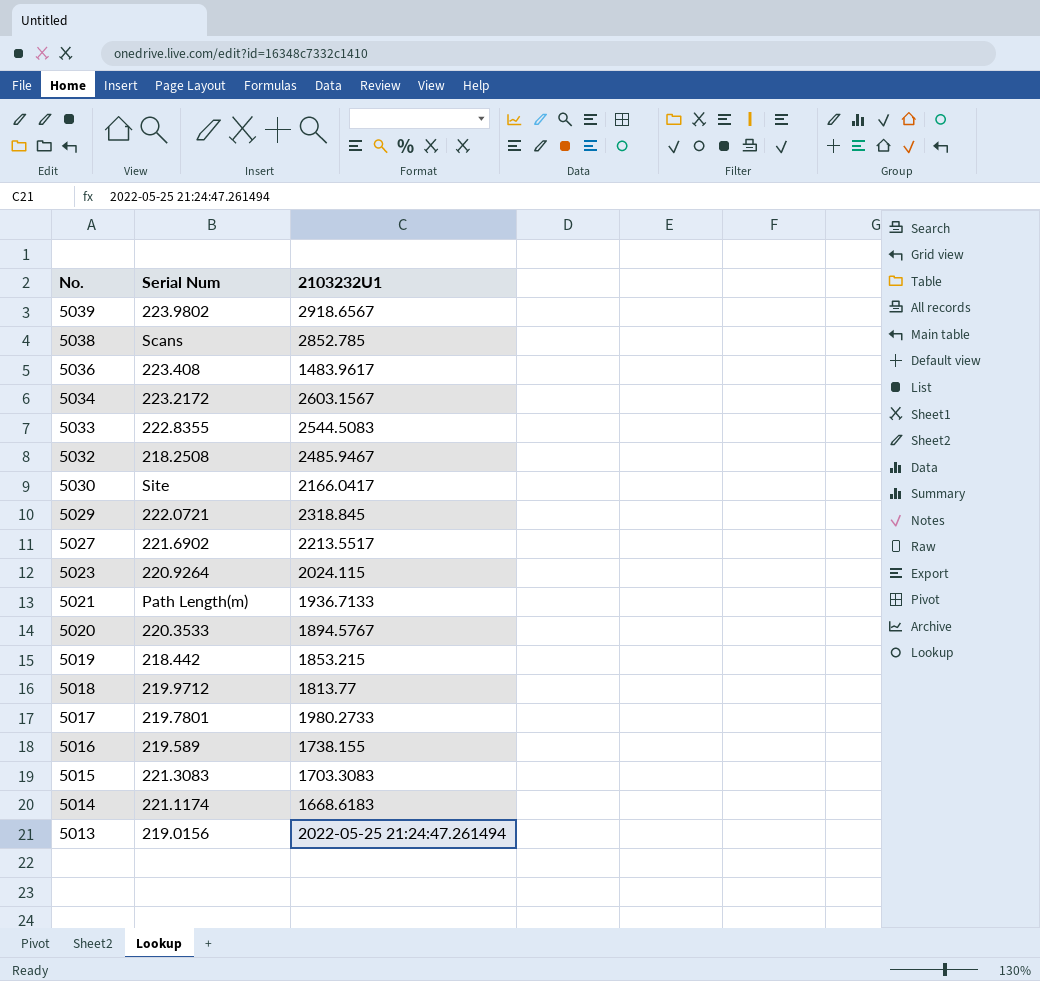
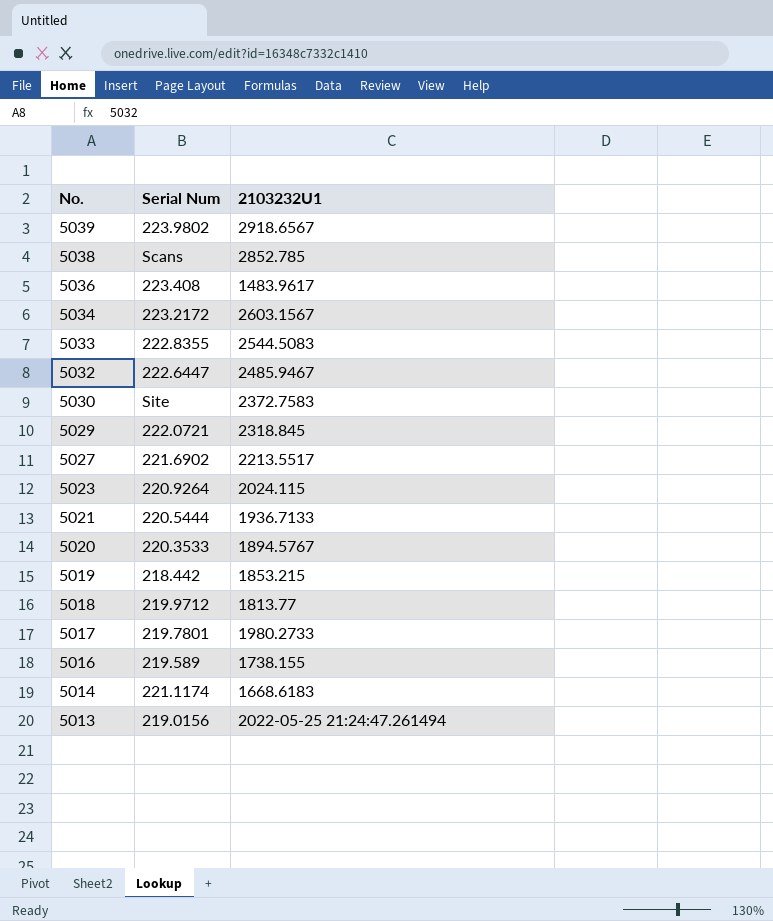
row 5015: 221.3083 | 1703.3083 -> none
5032 | Serial Num: 218.2508 -> 222.6447
5030 | 2103232U1: 2166.0417 -> 2372.7583
5021 | Serial Num: Path Length(m) -> 220.5444

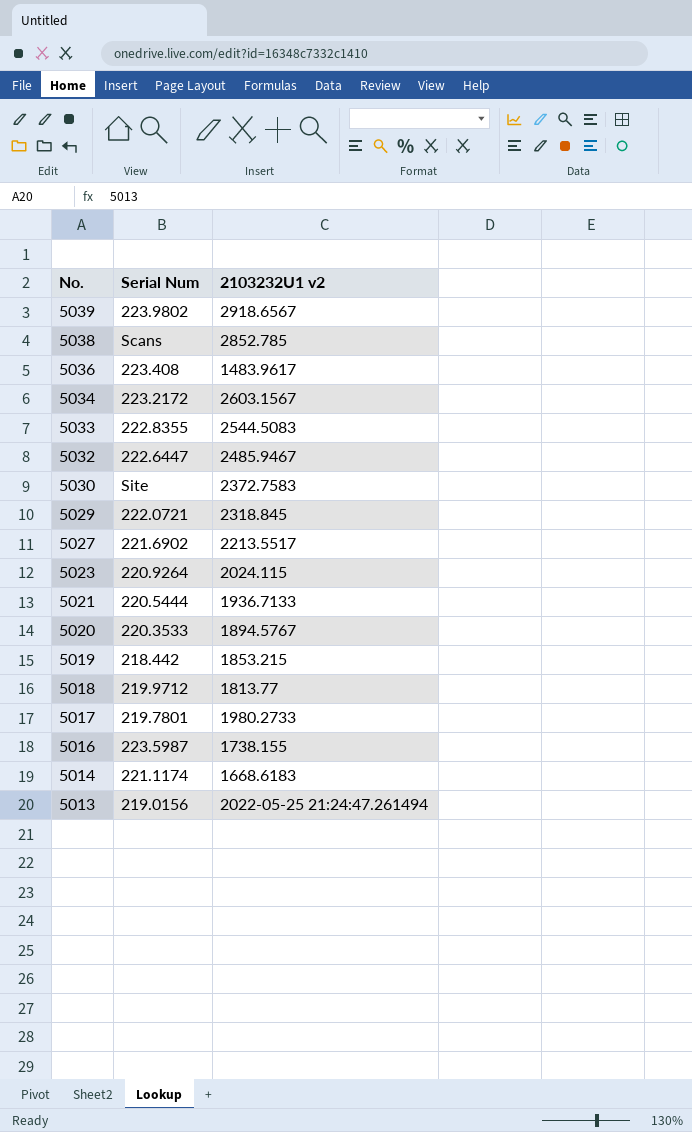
column name: 2103232U1 -> 2103232U1 v2
5016 | Serial Num: 219.589 -> 223.5987

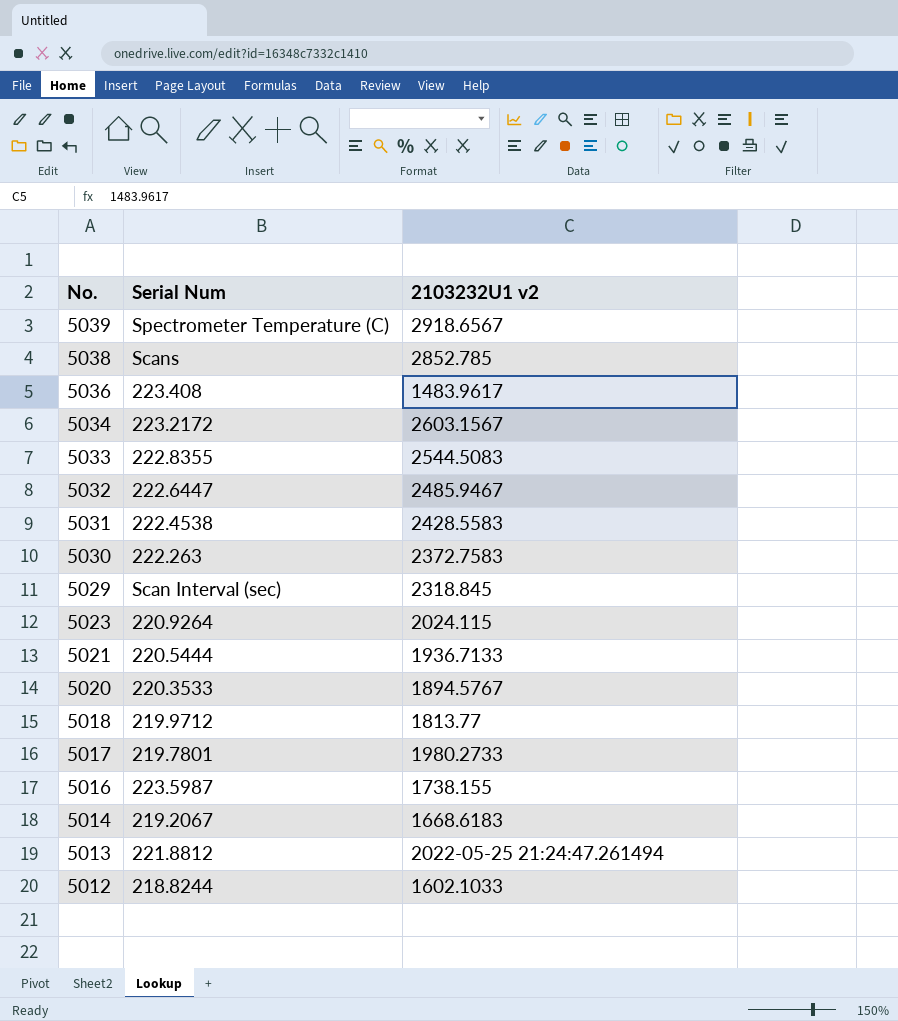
row 5027: 221.6902 | 2213.5517 -> none
row 5019: 218.442 | 1853.215 -> none
5039 | Serial Num: 223.9802 -> Spectrometer Temperature (C)
row 5031: none -> 222.4538 | 2428.5583
5030 | Serial Num: Site -> 222.263
5029 | Serial Num: 222.0721 -> Scan Interval (sec)
5014 | Serial Num: 221.1174 -> 219.2067
5013 | Serial Num: 219.0156 -> 221.8812
row 5012: none -> 218.8244 | 1602.1033

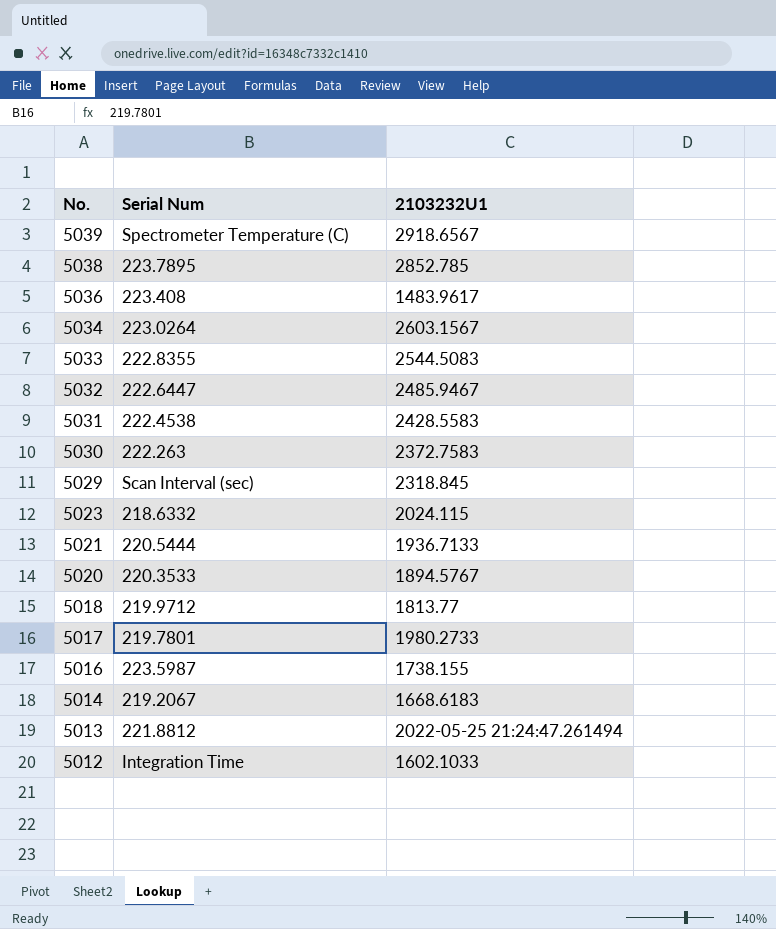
column name: 2103232U1 v2 -> 2103232U1
5038 | Serial Num: Scans -> 223.7895
5034 | Serial Num: 223.2172 -> 223.0264
5023 | Serial Num: 220.9264 -> 218.6332
5012 | Serial Num: 218.8244 -> Integration Time

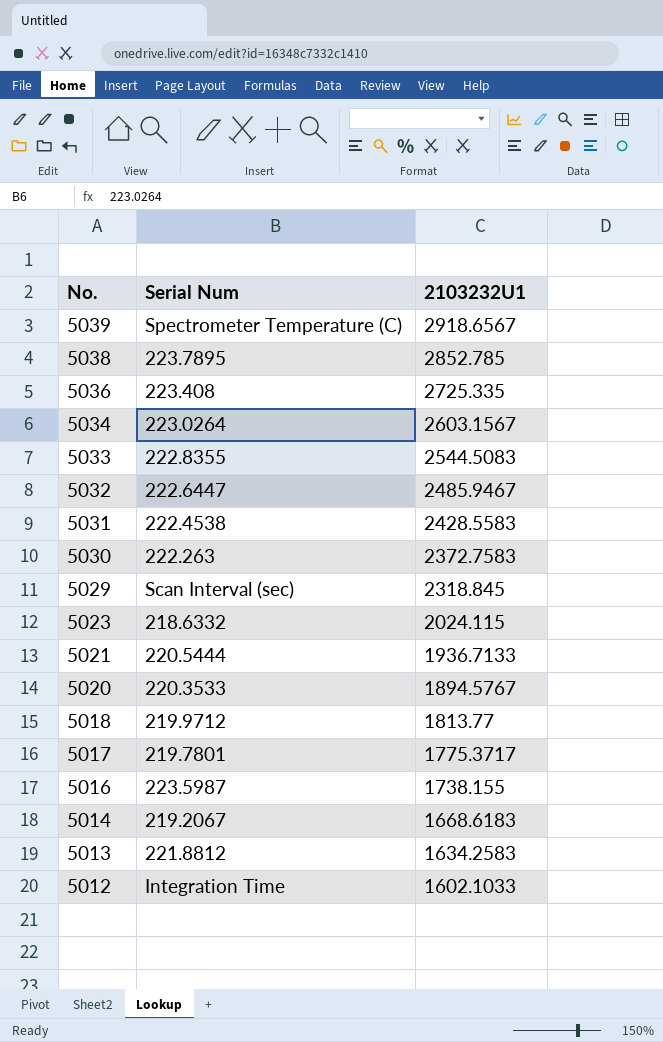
5036 | 2103232U1: 1483.9617 -> 2725.335
5017 | 2103232U1: 1980.2733 -> 1775.3717
5013 | 2103232U1: 2022-05-25 21:24:47.261494 -> 1634.2583

